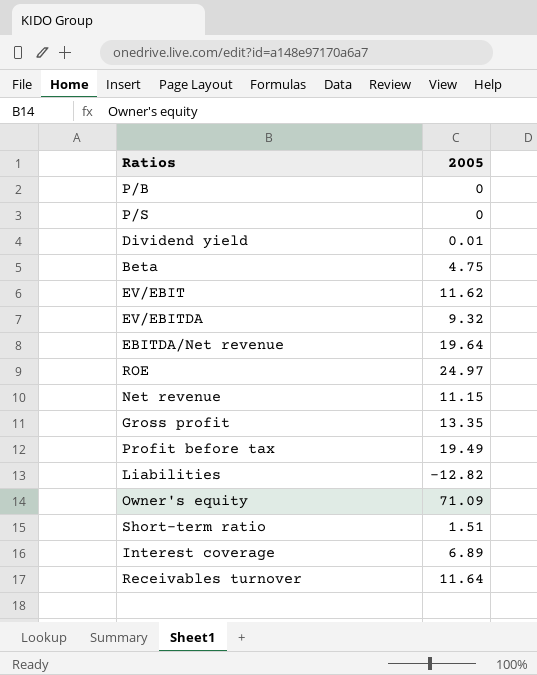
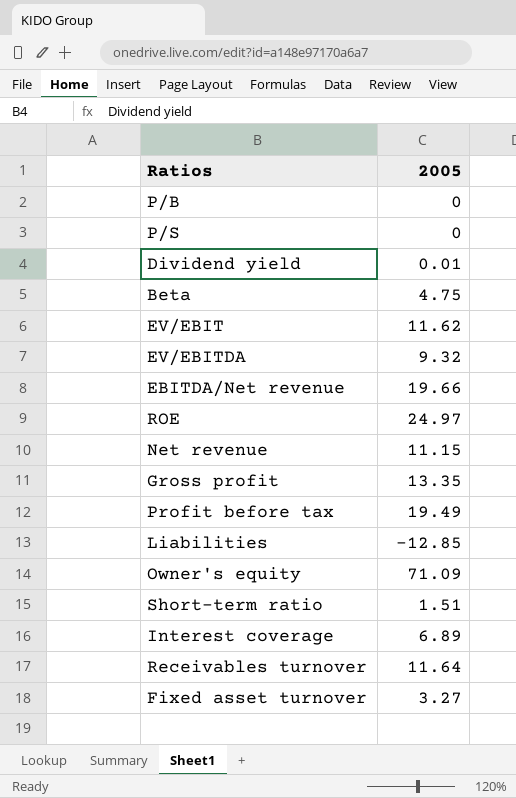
EBITDA/Net revenue | 2005: 19.64 -> 19.66
Liabilities | 2005: -12.82 -> -12.85
row Fixed asset turnover: none -> 3.27

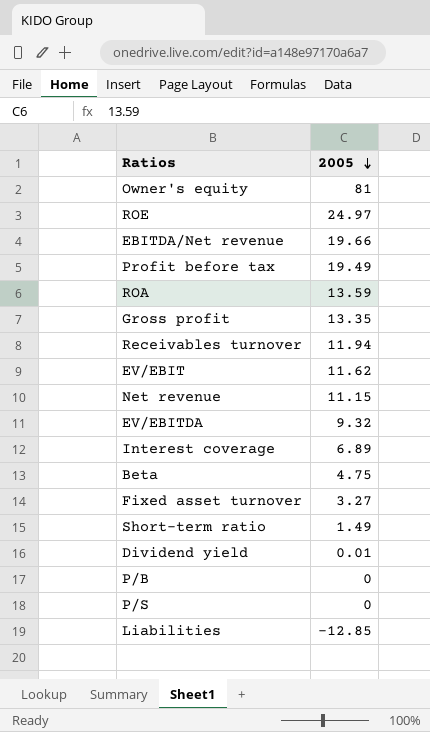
row order: none -> 2005 descending
Owner's equity | 2005: 71.09 -> 81
row ROA: none -> 13.59
Receivables turnover | 2005: 11.64 -> 11.94
Short-term ratio | 2005: 1.51 -> 1.49

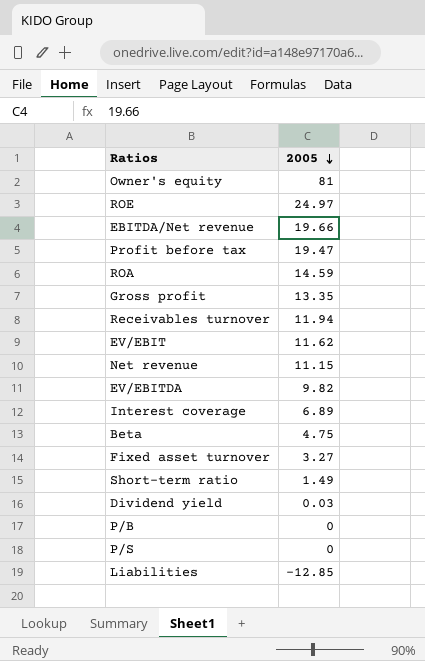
Profit before tax | 2005: 19.49 -> 19.47
ROA | 2005: 13.59 -> 14.59
EV/EBITDA | 2005: 9.32 -> 9.82
Dividend yield | 2005: 0.01 -> 0.03

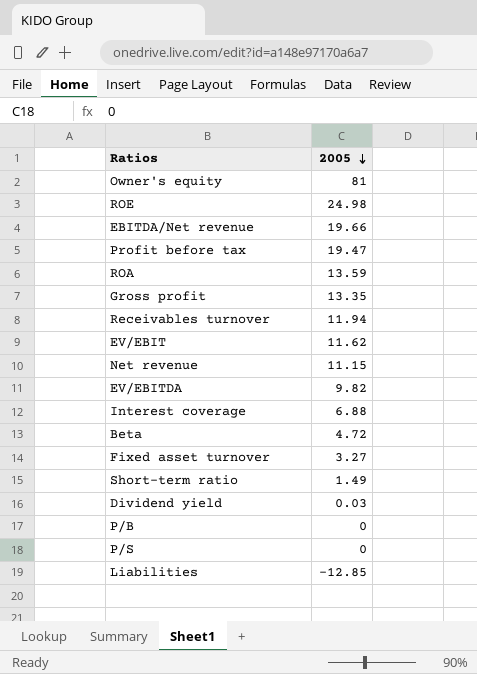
ROE | 2005: 24.97 -> 24.98
ROA | 2005: 14.59 -> 13.59
Interest coverage | 2005: 6.89 -> 6.88
Beta | 2005: 4.75 -> 4.72

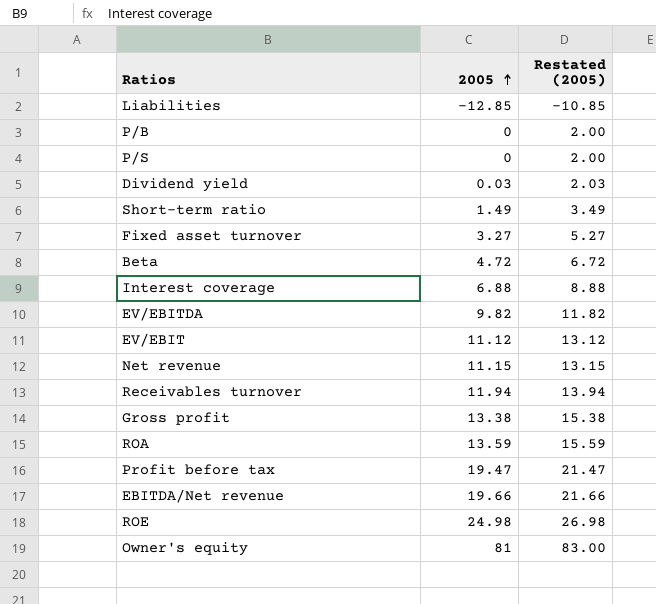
row order: 2005 descending -> 2005 ascending
column Restated (2005) | formula: none -> [2005] + 2
EV/EBIT | 2005: 11.62 -> 11.12
Gross profit | 2005: 13.35 -> 13.38

